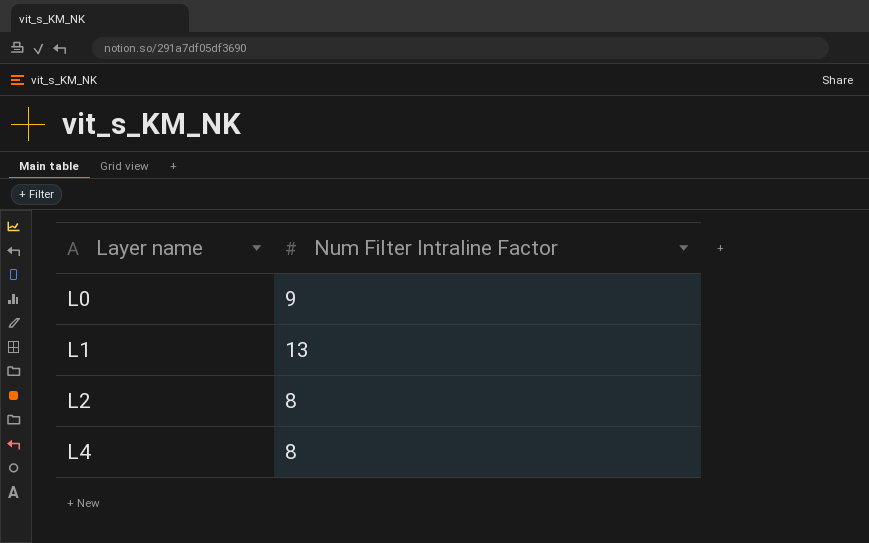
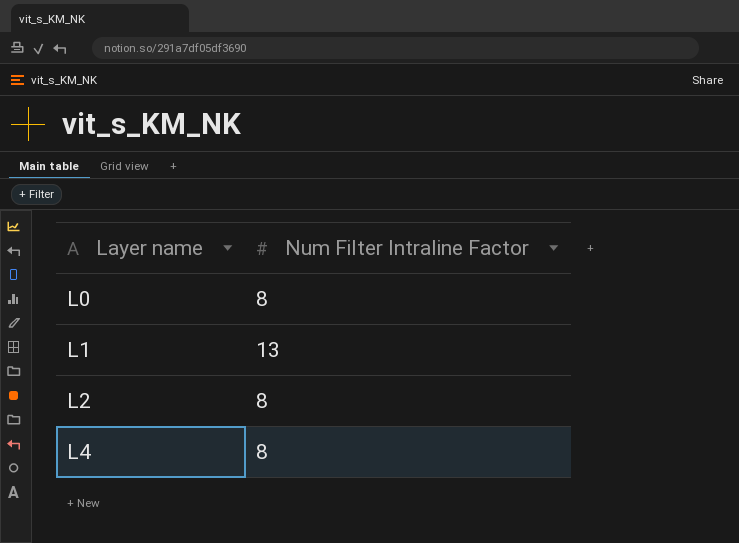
L0 | Num Filter Intraline Factor: 9 -> 8

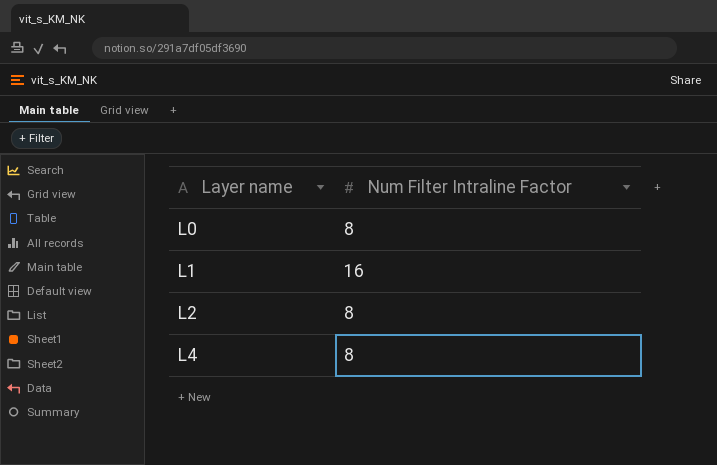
L1 | Num Filter Intraline Factor: 13 -> 16

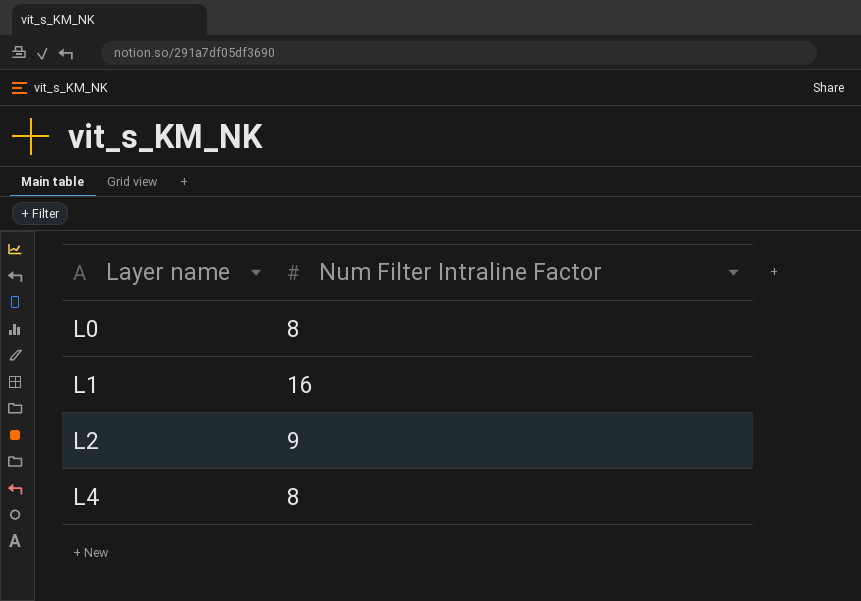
L2 | Num Filter Intraline Factor: 8 -> 9

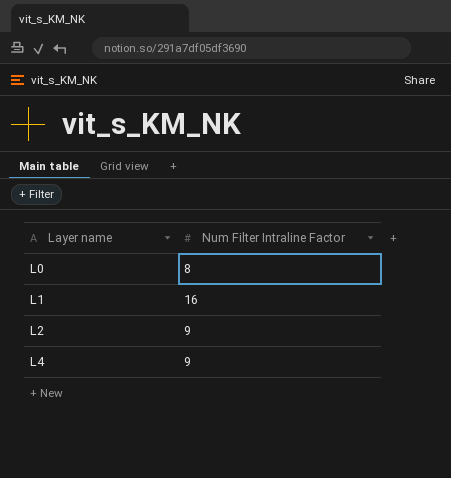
L4 | Num Filter Intraline Factor: 8 -> 9

